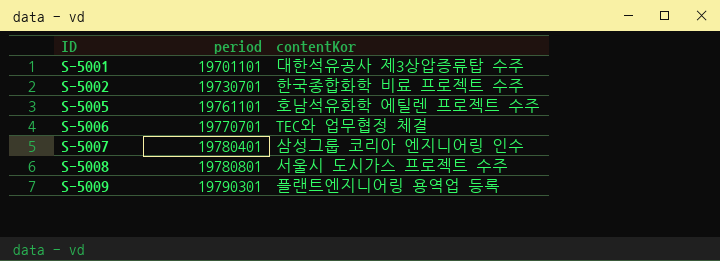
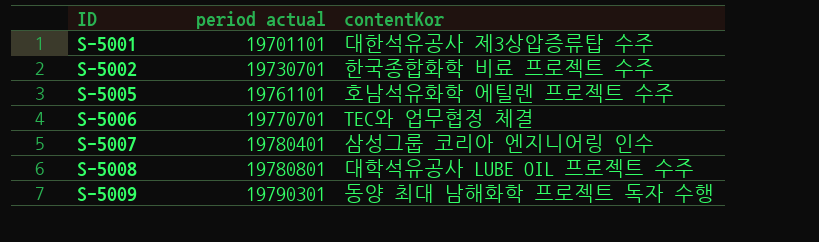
column name: period -> period actual
S-5008 | contentKor: 서울시 도시가스 프로젝트 수주 -> 대학석유공사 LUBE OIL 프로젝트 수주
S-5009 | contentKor: 플랜트엔지니어링 용역업 등록 -> 동양 최대 남해화학 프로젝트 독자 수행

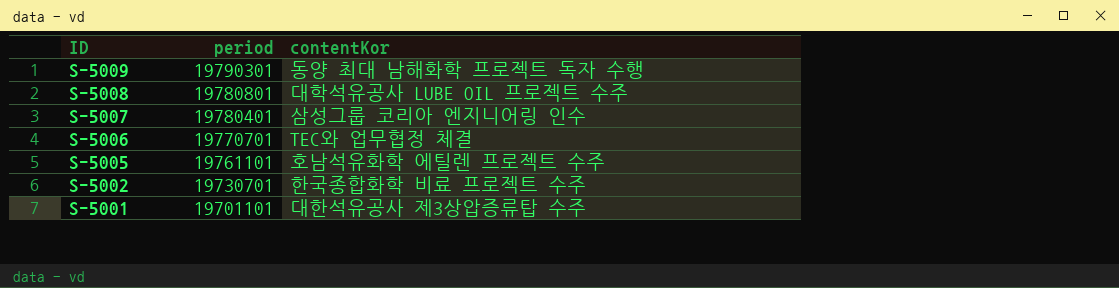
row order: ID ascending -> ID descending
column name: period actual -> period

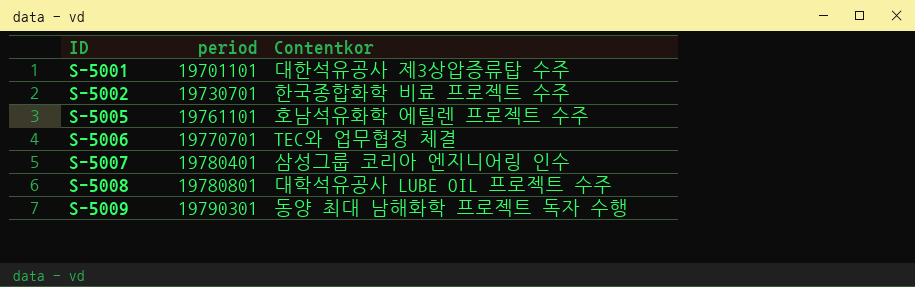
row order: ID descending -> ID ascending
column name: contentKor -> Contentkor

